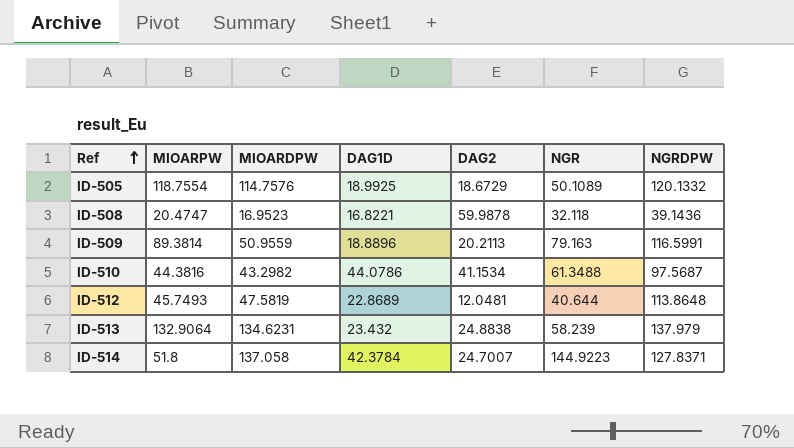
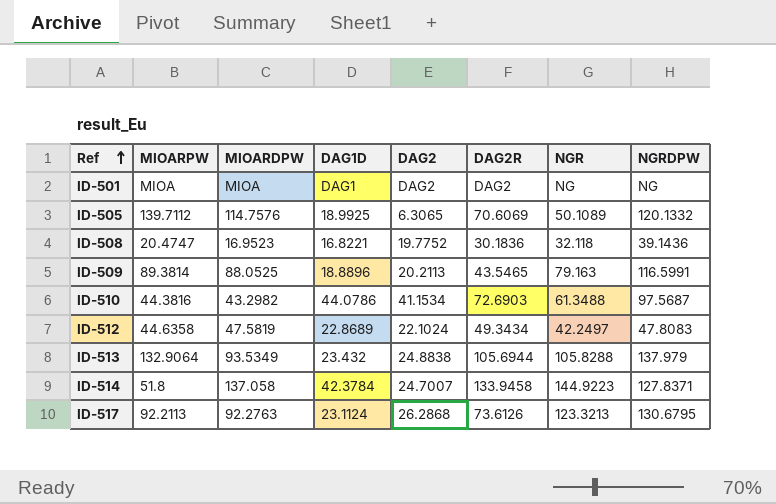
column DAG2R | position: none -> 6
row ID-501: none -> MIOA | MIOA | DAG1 | DAG2 | DAG2 | NG | NG
ID-505 | MIOARPW: 118.7554 -> 139.7112
ID-505 | DAG2: 18.6729 -> 6.3065
ID-508 | DAG2: 59.9878 -> 19.7752
ID-509 | MIOARDPW: 50.9559 -> 88.0525
ID-512 | MIOARPW: 45.7493 -> 44.6358
ID-512 | DAG2: 12.0481 -> 22.1024
ID-512 | NGR: 40.644 -> 42.2497
ID-512 | NGRDPW: 113.8648 -> 47.8083
ID-513 | MIOARDPW: 134.6231 -> 93.5349
ID-513 | NGR: 58.239 -> 105.8288
row ID-517: none -> 92.2113 | 92.2763 | 23.1124 | 26.2868 | 73.6126 | 123.3213 | 130.6795

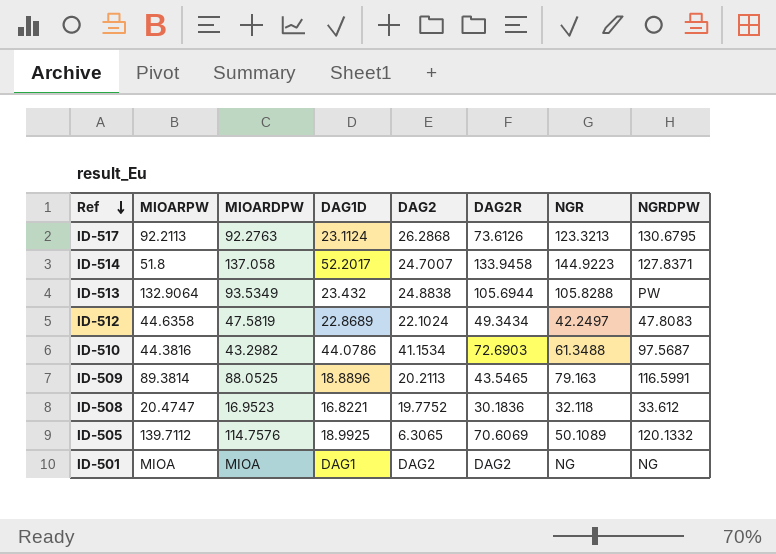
row order: Ref ascending -> Ref descending
ID-514 | DAG1D: 42.3784 -> 52.2017
ID-513 | NGRDPW: 137.979 -> PW
ID-508 | NGRDPW: 39.1436 -> 33.612

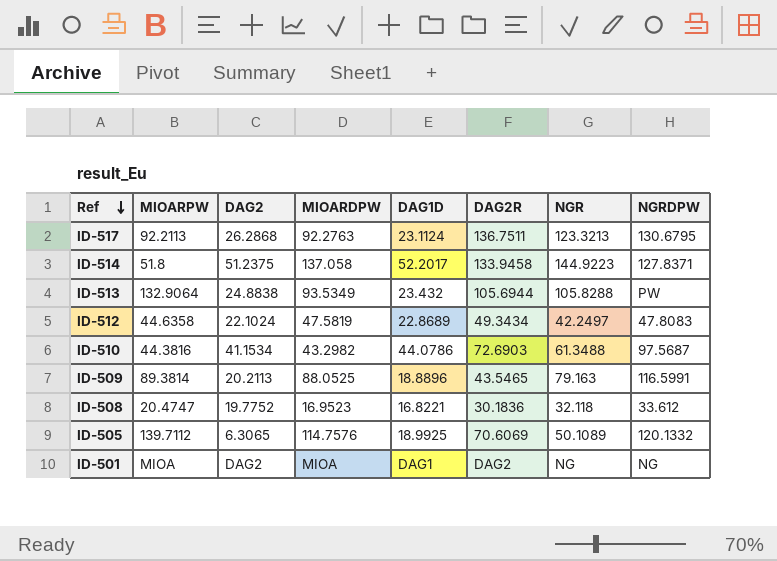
column DAG2 | position: 5 -> 3
ID-517 | DAG2R: 73.6126 -> 136.7511
ID-514 | DAG2: 24.7007 -> 51.2375

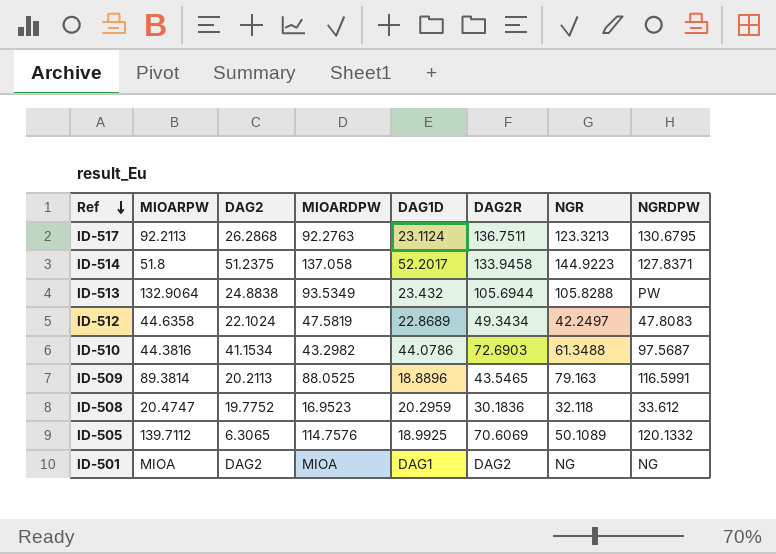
ID-508 | DAG1D: 16.8221 -> 20.2959

